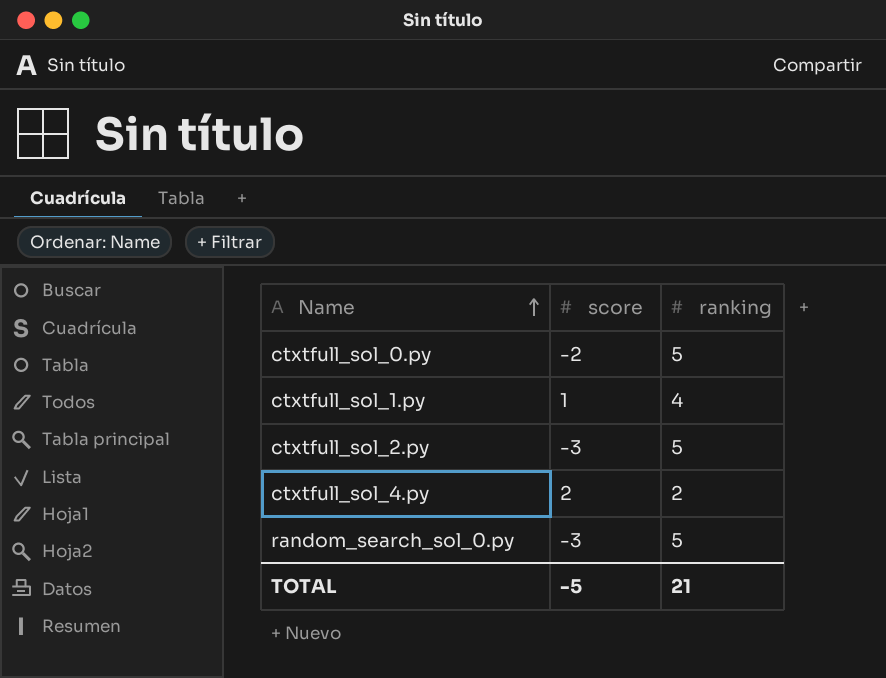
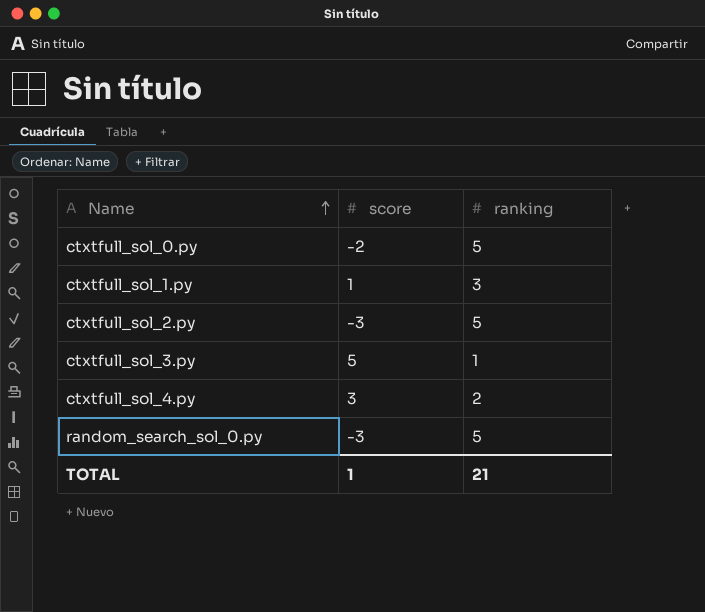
ctxtfull_sol_1.py | ranking: 4 -> 3
row ctxtfull_sol_3.py: none -> 5 | 1
ctxtfull_sol_4.py | score: 2 -> 3
TOTAL | score: -5 -> 1

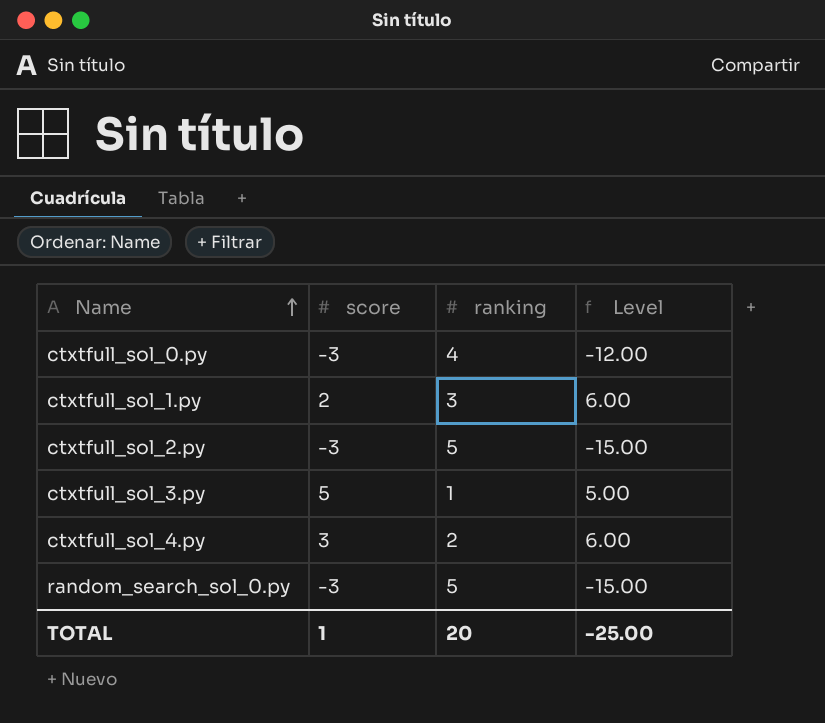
column Level | formula: none -> [score] * [ranking]
ctxtfull_sol_0.py | score: -2 -> -3
ctxtfull_sol_0.py | ranking: 5 -> 4
ctxtfull_sol_1.py | score: 1 -> 2
TOTAL | ranking: 21 -> 20

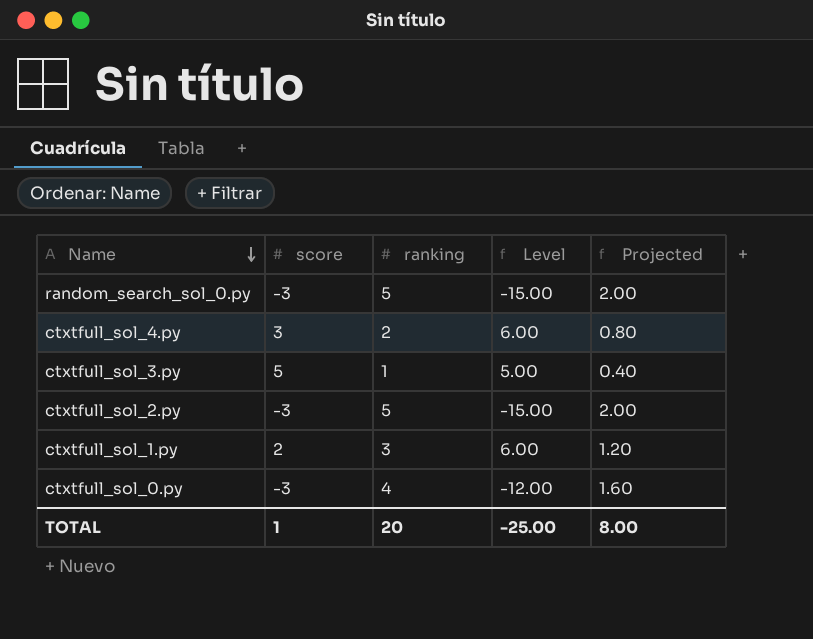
row order: Name ascending -> Name descending
column Projected | formula: none -> [ranking] * 0.4

